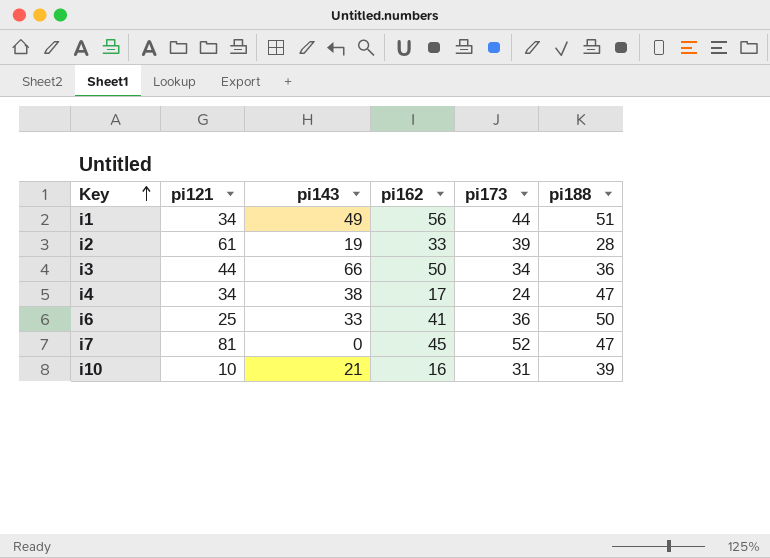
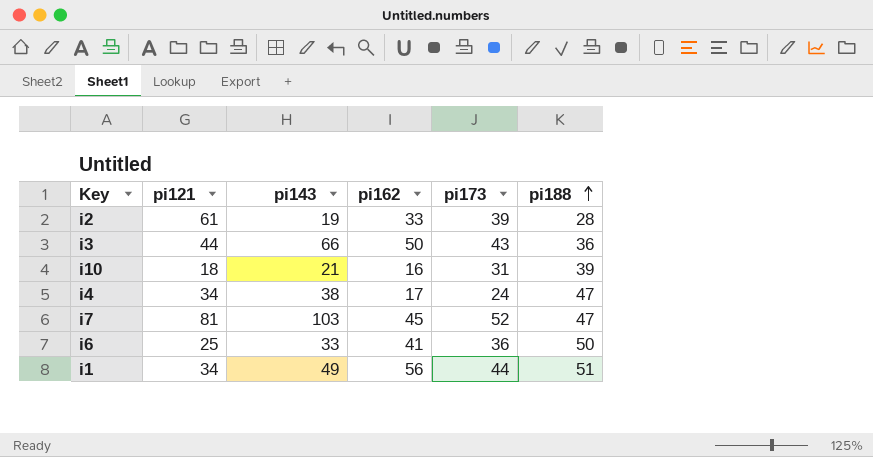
row order: Key ascending -> pi188 ascending
i3 | pi173: 34 -> 43
i10 | pi121: 10 -> 18
i7 | pi143: 0 -> 103

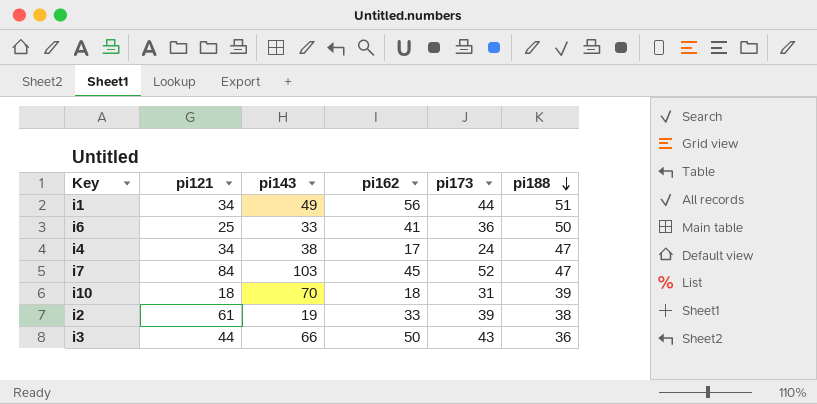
row order: pi188 ascending -> pi188 descending
i7 | pi121: 81 -> 84
i10 | pi143: 21 -> 70
i10 | pi162: 16 -> 18
i2 | pi188: 28 -> 38

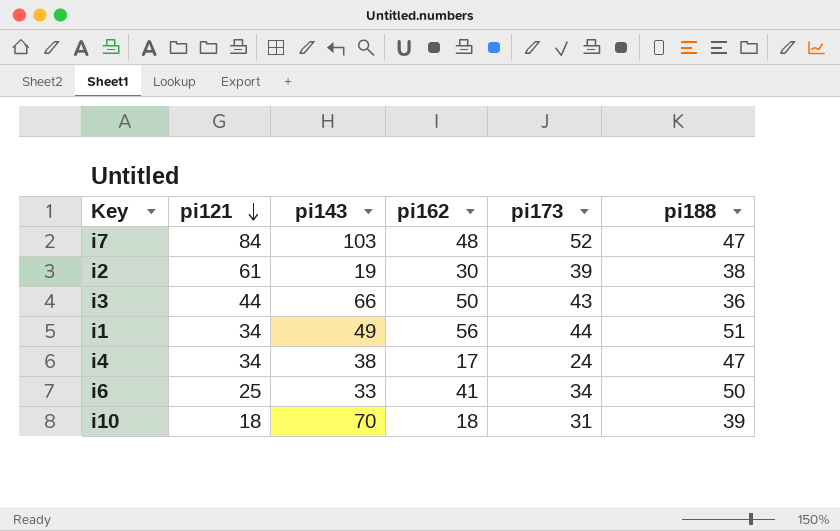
row order: pi188 descending -> pi121 descending
i7 | pi162: 45 -> 48
i2 | pi162: 33 -> 30
i6 | pi173: 36 -> 34

